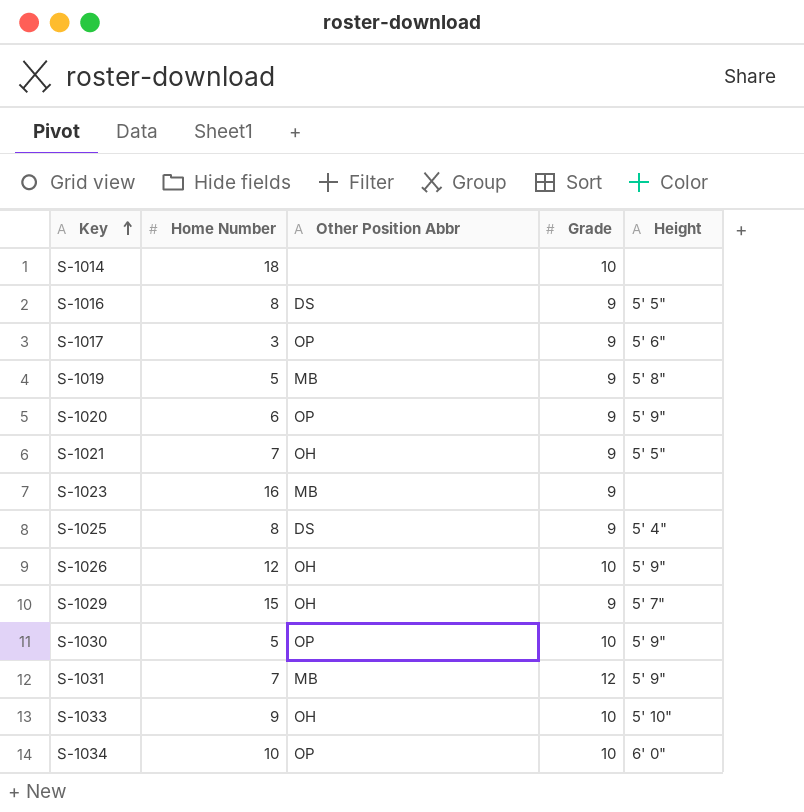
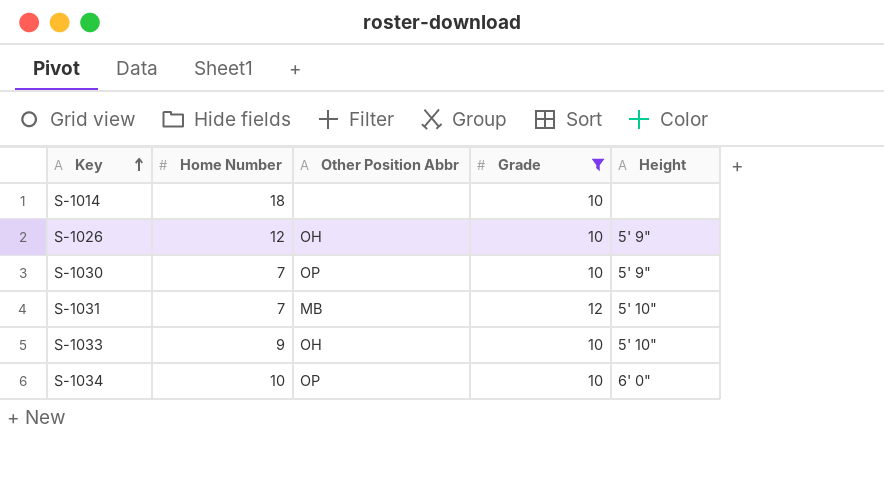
filter: none -> Grade != 9
S-1030 | Home Number: 5 -> 7
S-1031 | Height: 5' 9" -> 5' 10"

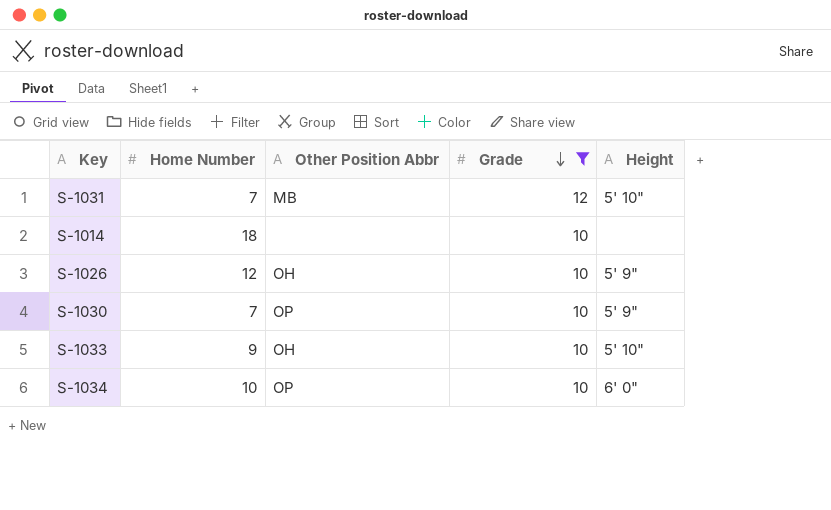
row order: Key ascending -> Grade descending

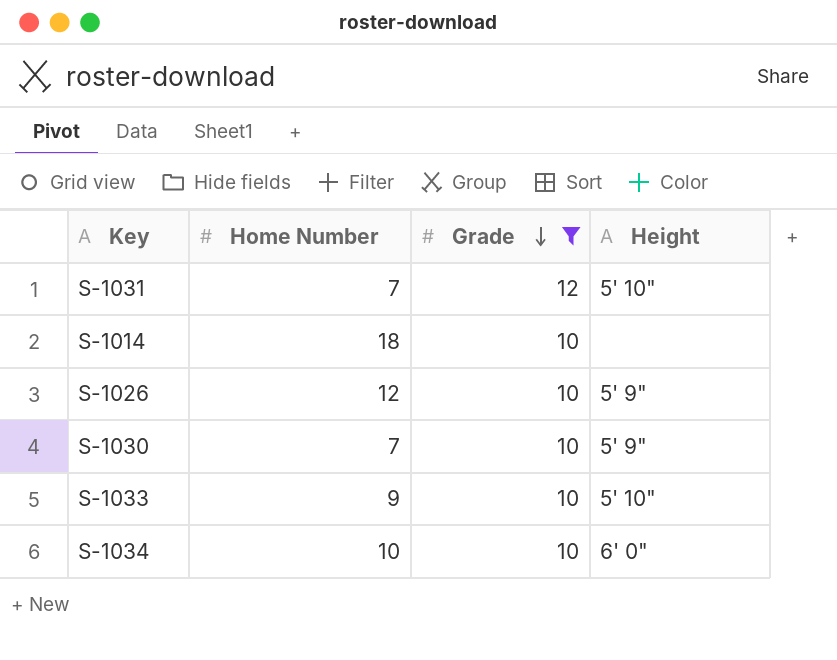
column Other Position Abbr | position: 3 -> none

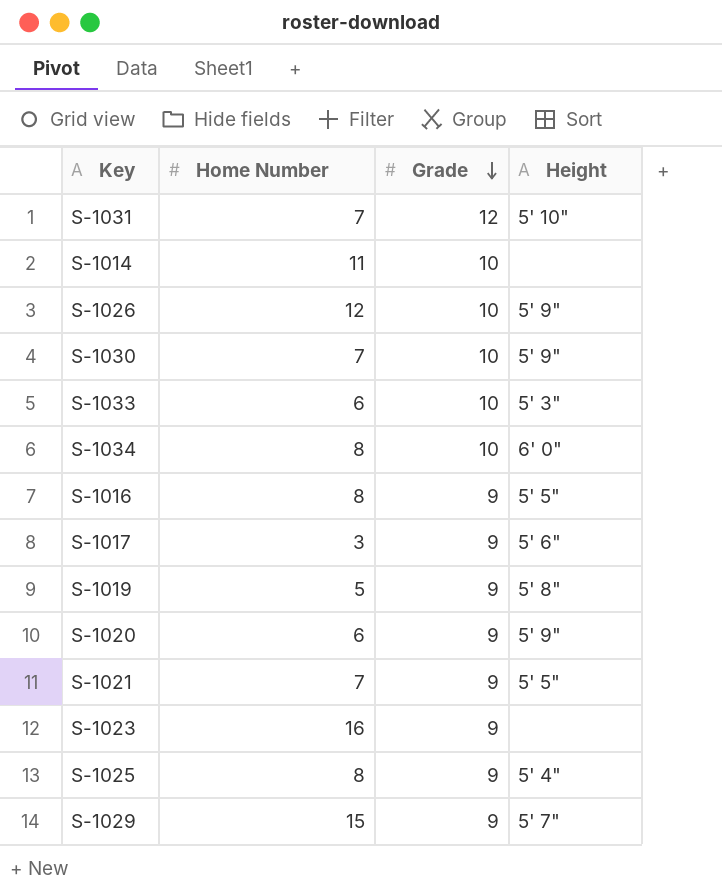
filter: Grade != 9 -> none
S-1014 | Home Number: 18 -> 11
S-1033 | Home Number: 9 -> 6
S-1033 | Height: 5' 10" -> 5' 3"
S-1034 | Home Number: 10 -> 8

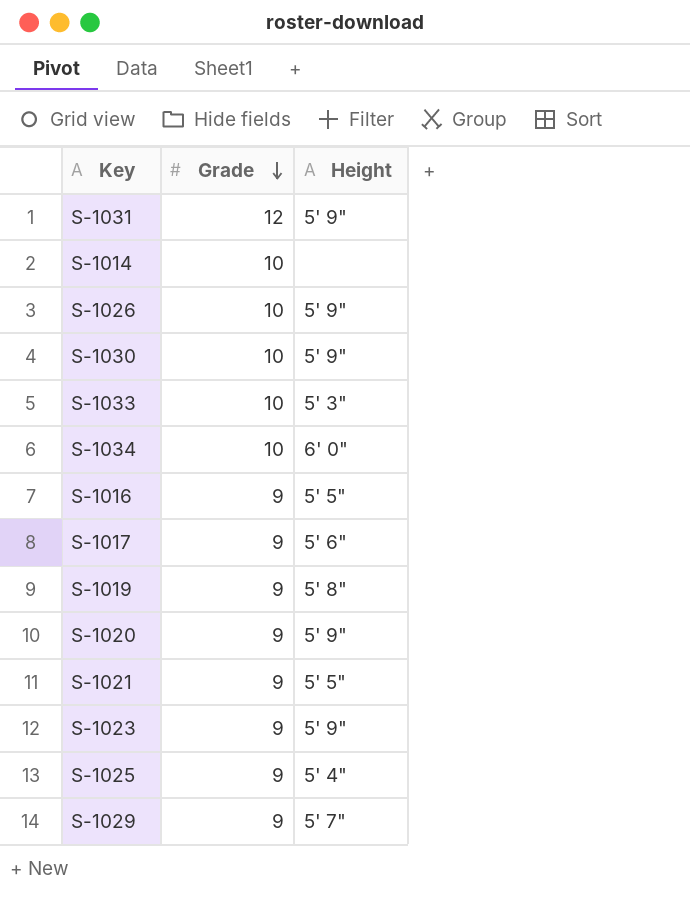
column Home Number | position: 2 -> none
S-1031 | Height: 5' 10" -> 5' 9"
S-1023 | Height: none -> 5' 9"

